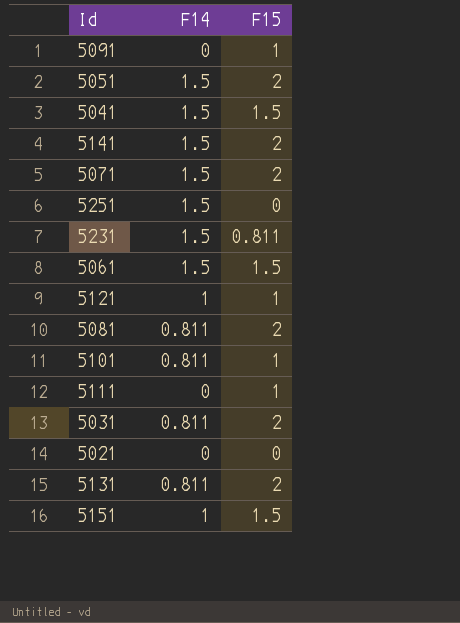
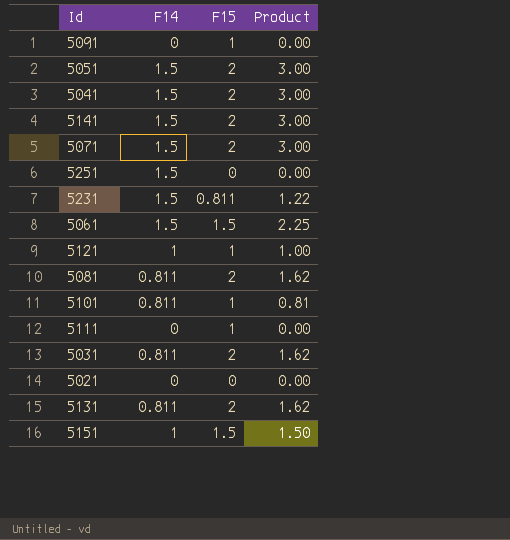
column Product | formula: none -> [F14] * [F15]
5041 | F15: 1.5 -> 2

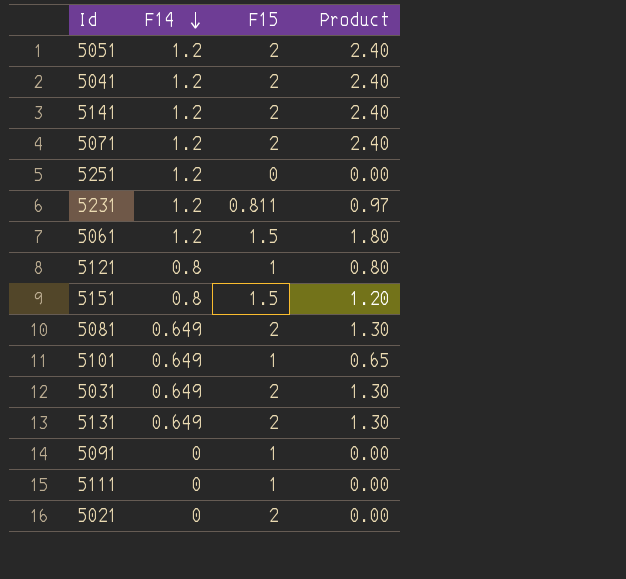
row order: none -> F14 descending
5051 | F14: 1.5 -> 1.2
5051 | Product: 3.00 -> 2.40
5041 | F14: 1.5 -> 1.2
5041 | Product: 3.00 -> 2.40
5141 | F14: 1.5 -> 1.2
5141 | Product: 3.00 -> 2.40
5071 | F14: 1.5 -> 1.2
5071 | Product: 3.00 -> 2.40
5251 | F14: 1.5 -> 1.2
5231 | F14: 1.5 -> 1.2
5231 | Product: 1.22 -> 0.97
5061 | F14: 1.5 -> 1.2
5061 | Product: 2.25 -> 1.80
5121 | F14: 1 -> 0.8
5121 | Product: 1.00 -> 0.80
5151 | F14: 1 -> 0.8
5151 | Product: 1.50 -> 1.20
5081 | F14: 0.811 -> 0.649
5081 | Product: 1.62 -> 1.30
5101 | F14: 0.811 -> 0.649
5101 | Product: 0.81 -> 0.65
5031 | F14: 0.811 -> 0.649
5031 | Product: 1.62 -> 1.30
5131 | F14: 0.811 -> 0.649
5131 | Product: 1.62 -> 1.30
5021 | F15: 0 -> 2

